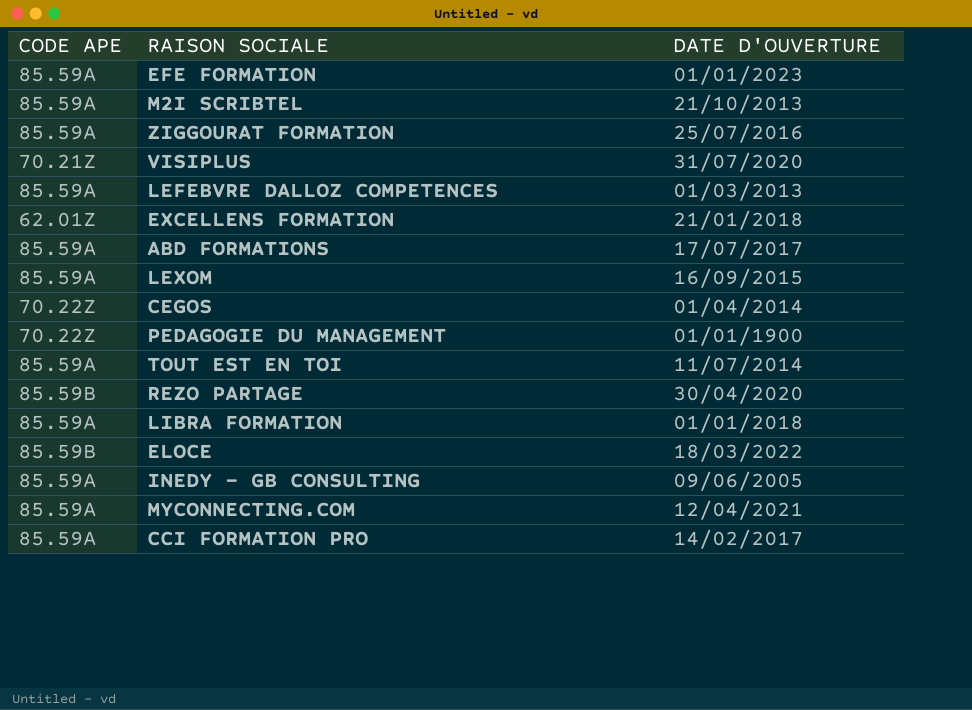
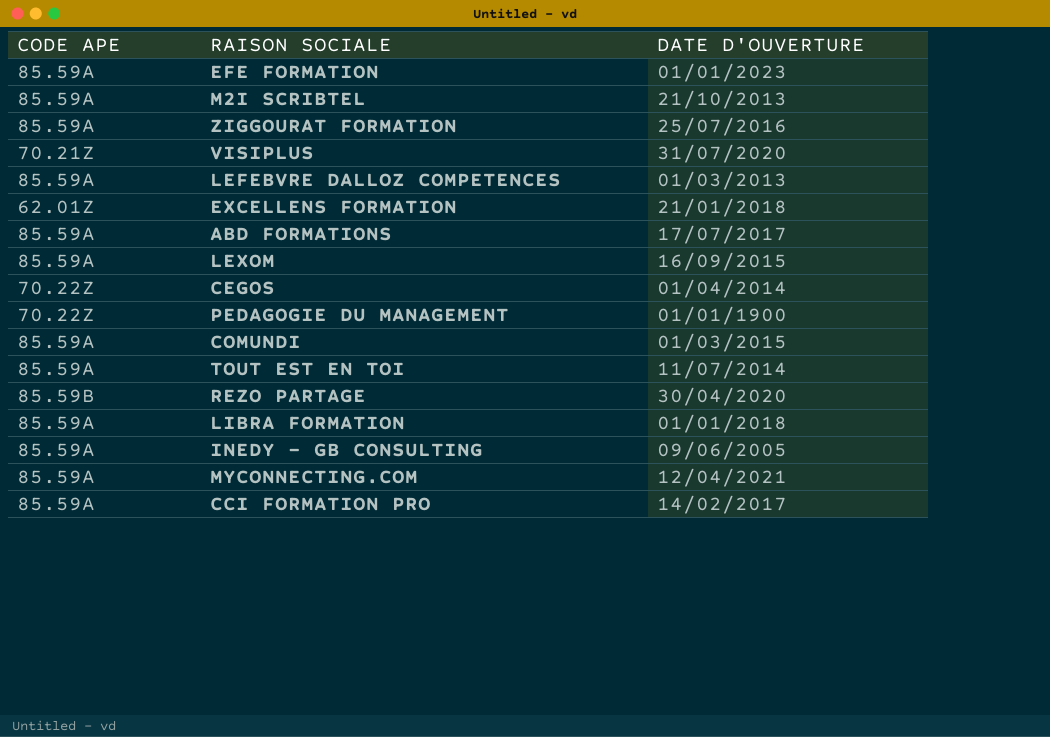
row ELOCE: 85.59B | 18/03/2022 -> none
row COMUNDI: none -> 85.59A | 01/03/2015

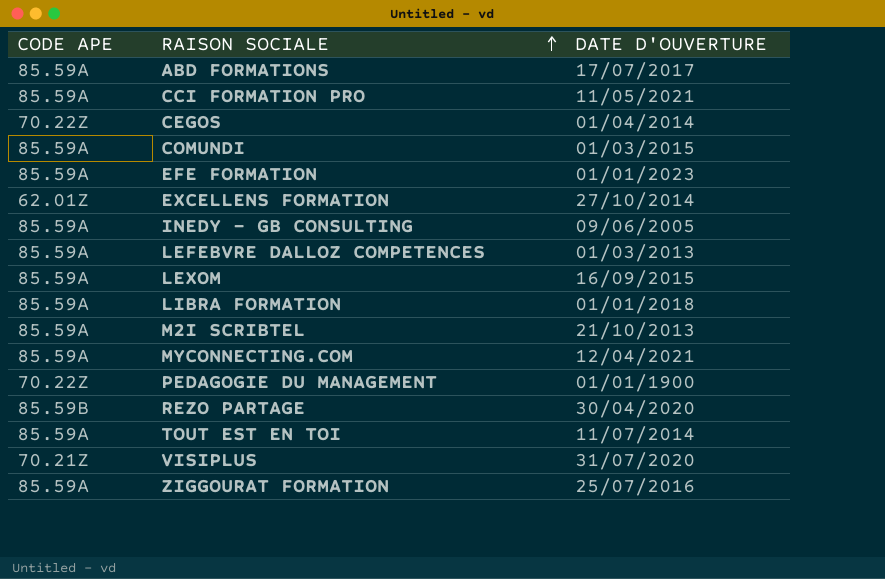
row order: none -> RAISON SOCIALE ascending
CCI FORMATION PRO | DATE D'OUVERTURE: 14/02/2017 -> 11/05/2021
EXCELLENS FORMATION | DATE D'OUVERTURE: 21/01/2018 -> 27/10/2014

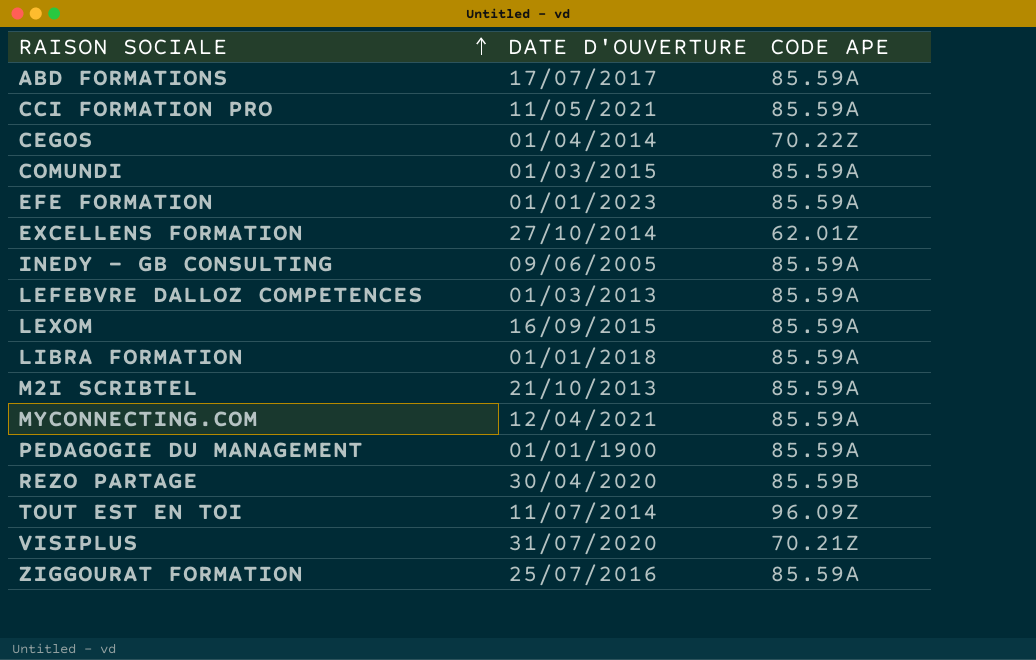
column CODE APE | position: 1 -> 3
PEDAGOGIE DU MANAGEMENT | CODE APE: 70.22Z -> 85.59A
TOUT EST EN TOI | CODE APE: 85.59A -> 96.09Z

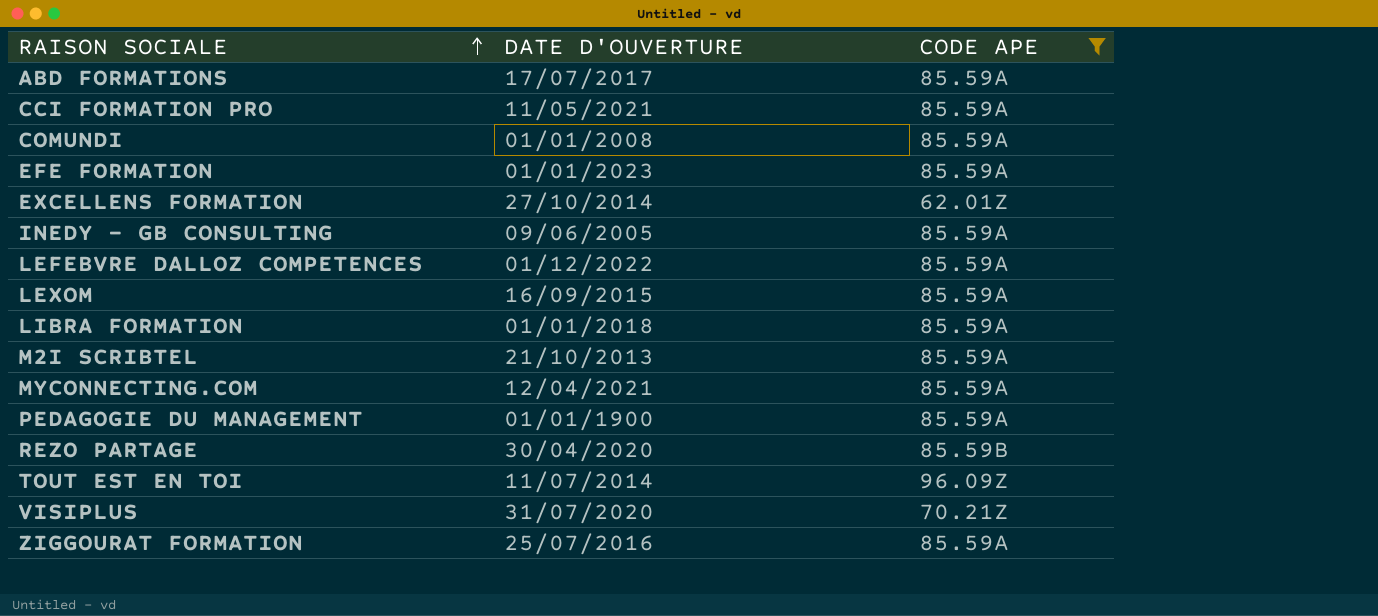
filter: none -> CODE APE != 70.22Z
COMUNDI | DATE D'OUVERTURE: 01/03/2015 -> 01/01/2008
LEFEBVRE DALLOZ COMPETENCES | DATE D'OUVERTURE: 01/03/2013 -> 01/12/2022

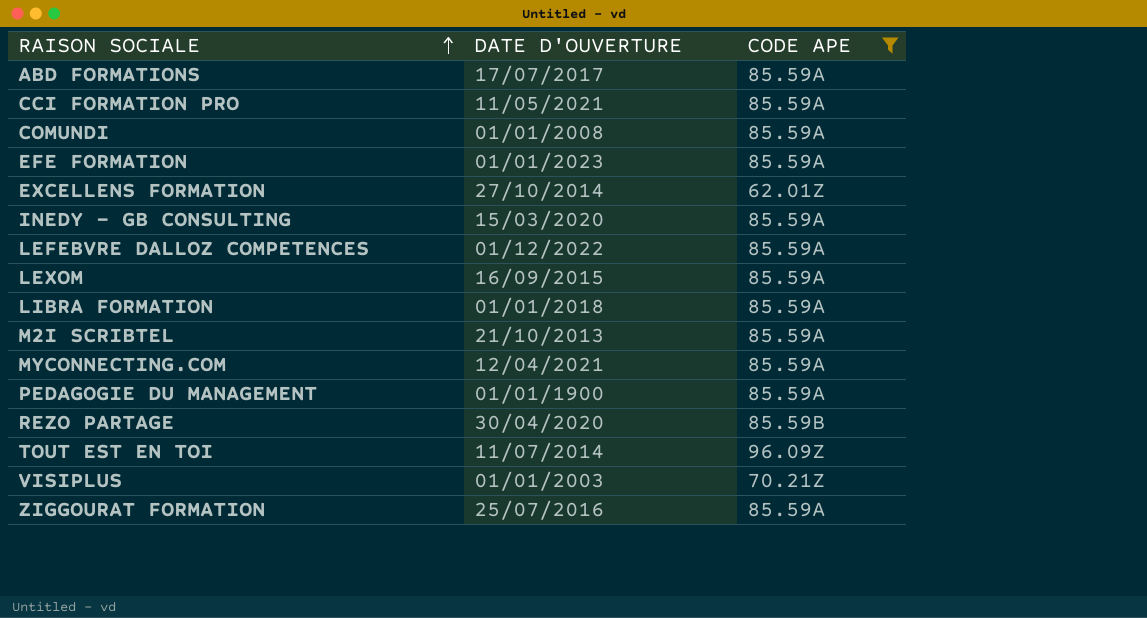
INEDY - GB CONSULTING | DATE D'OUVERTURE: 09/06/2005 -> 15/03/2020
VISIPLUS | DATE D'OUVERTURE: 31/07/2020 -> 01/01/2003

